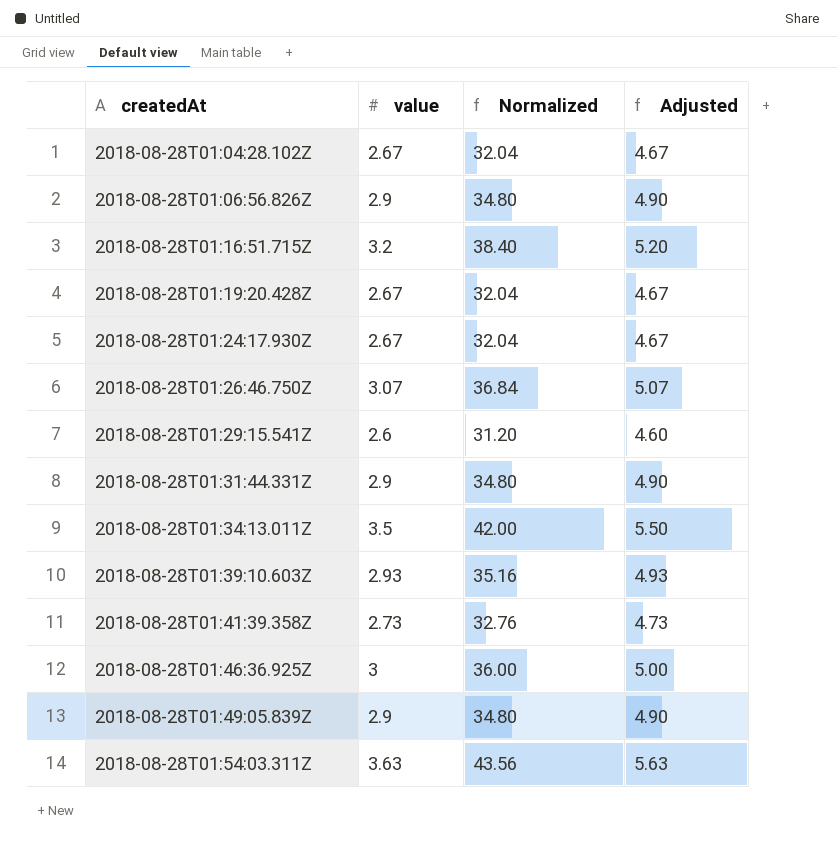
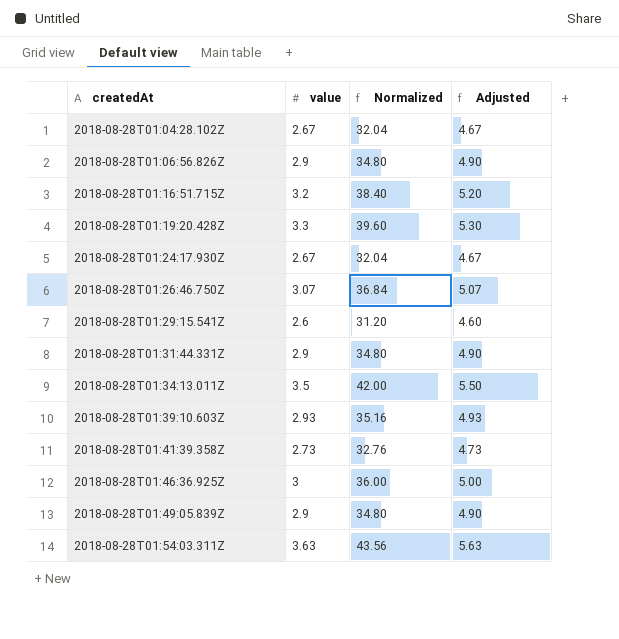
2018-08-28T01:19:20.428Z | value: 2.67 -> 3.3
2018-08-28T01:19:20.428Z | Normalized: 32.04 -> 39.60
2018-08-28T01:19:20.428Z | Adjusted: 4.67 -> 5.30

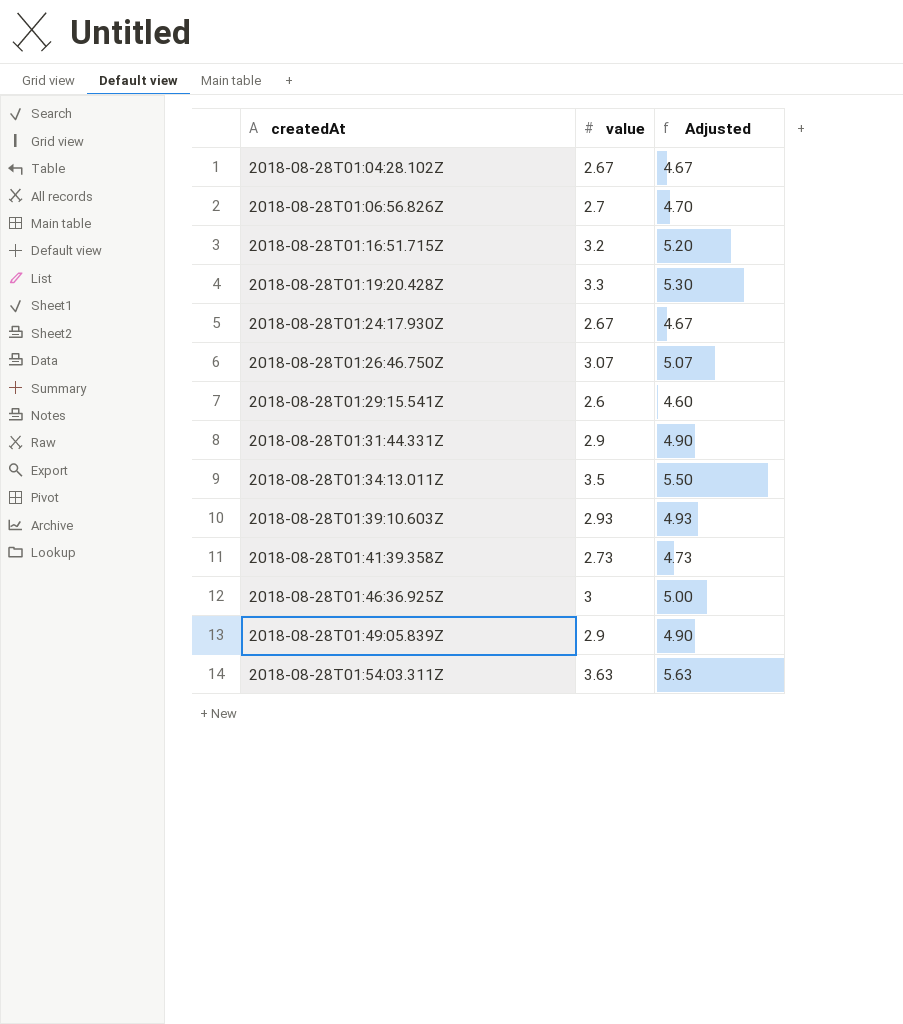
column Normalized | formula: [value] * 12 -> none
2018-08-28T01:06:56.826Z | value: 2.9 -> 2.7
2018-08-28T01:06:56.826Z | Adjusted: 4.90 -> 4.70

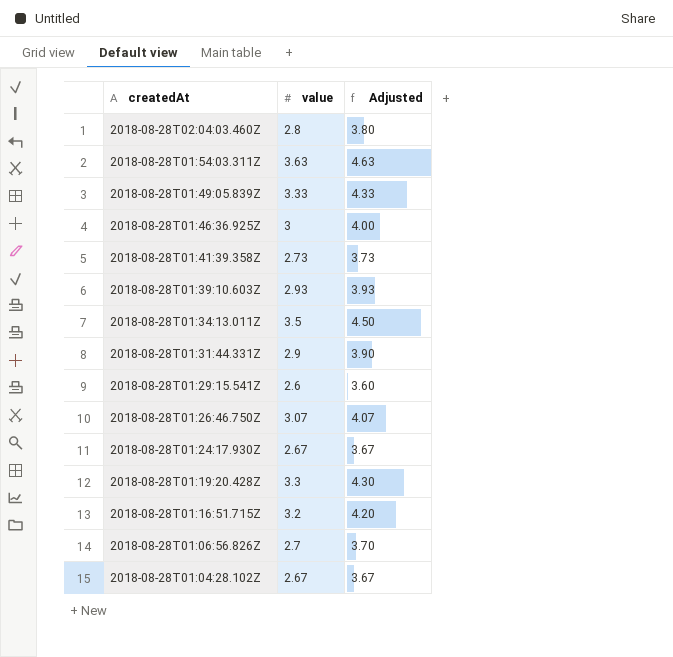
row order: createdAt ascending -> createdAt descending
column Adjusted | formula: [value] + 2 -> [value] + 1
row 2018-08-28T02:04:03.460Z: none -> 2.8 | 3.80
2018-08-28T01:49:05.839Z | value: 2.9 -> 3.33

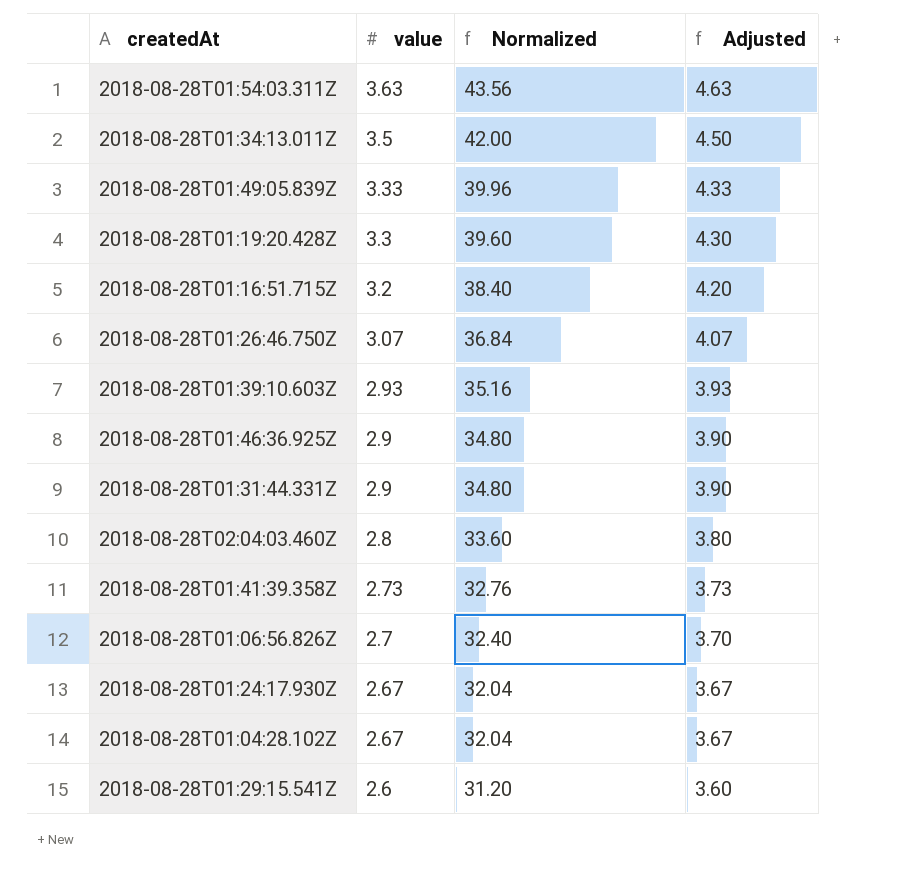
row order: createdAt descending -> value descending
column Normalized | formula: none -> [value] * 12
2018-08-28T01:46:36.925Z | value: 3 -> 2.9
2018-08-28T01:46:36.925Z | Adjusted: 4.00 -> 3.90

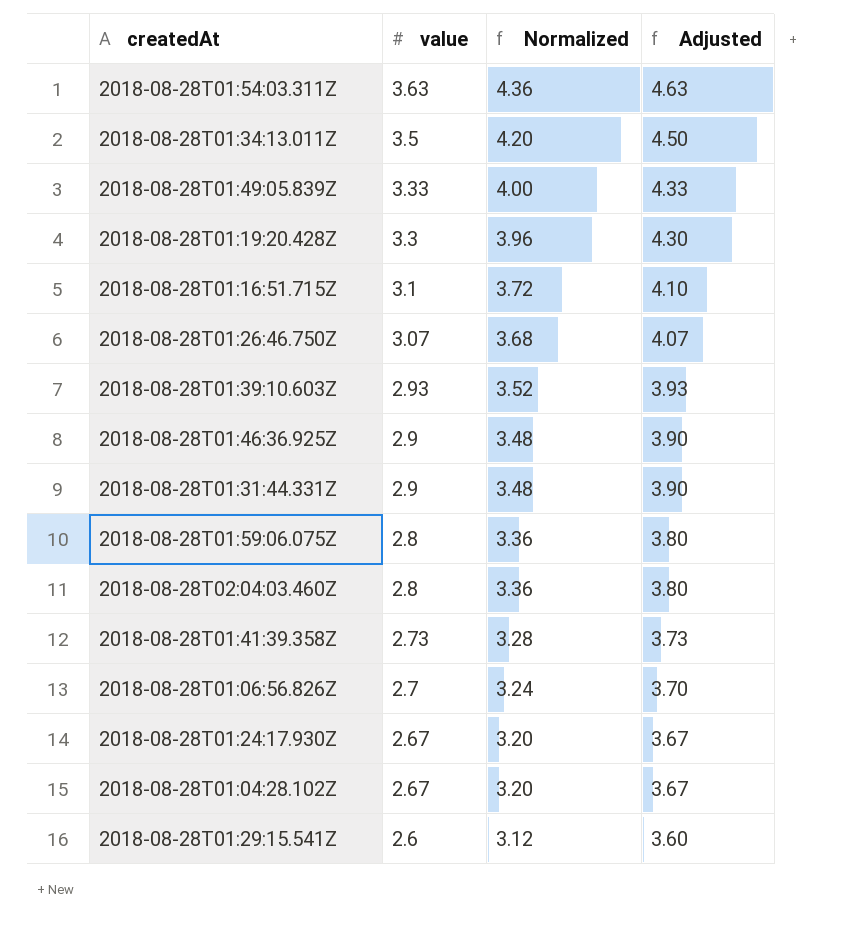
column Normalized | formula: [value] * 12 -> [value] * 1.2
2018-08-28T01:16:51.715Z | value: 3.2 -> 3.1
2018-08-28T01:16:51.715Z | Adjusted: 4.20 -> 4.10
row 2018-08-28T01:59:06.075Z: none -> 2.8 | 3.36 | 3.80

